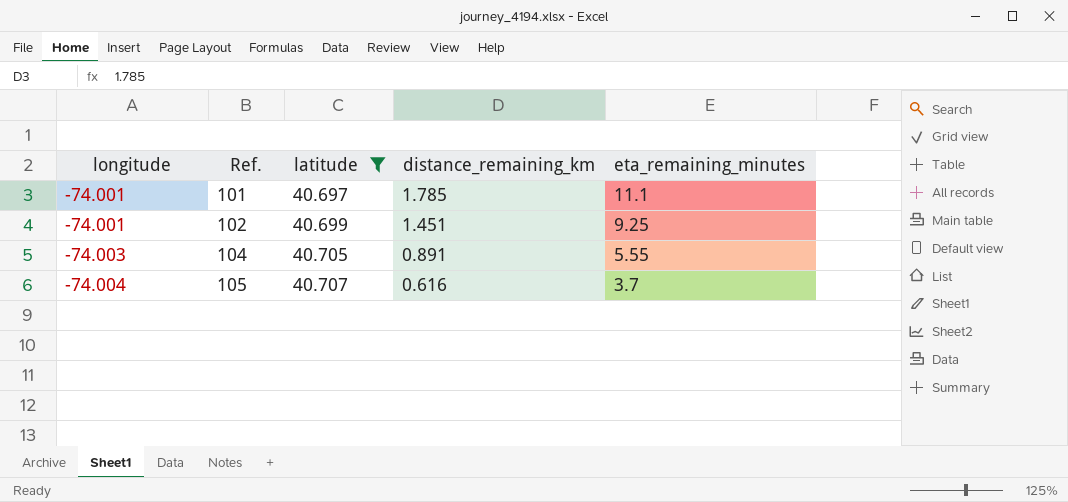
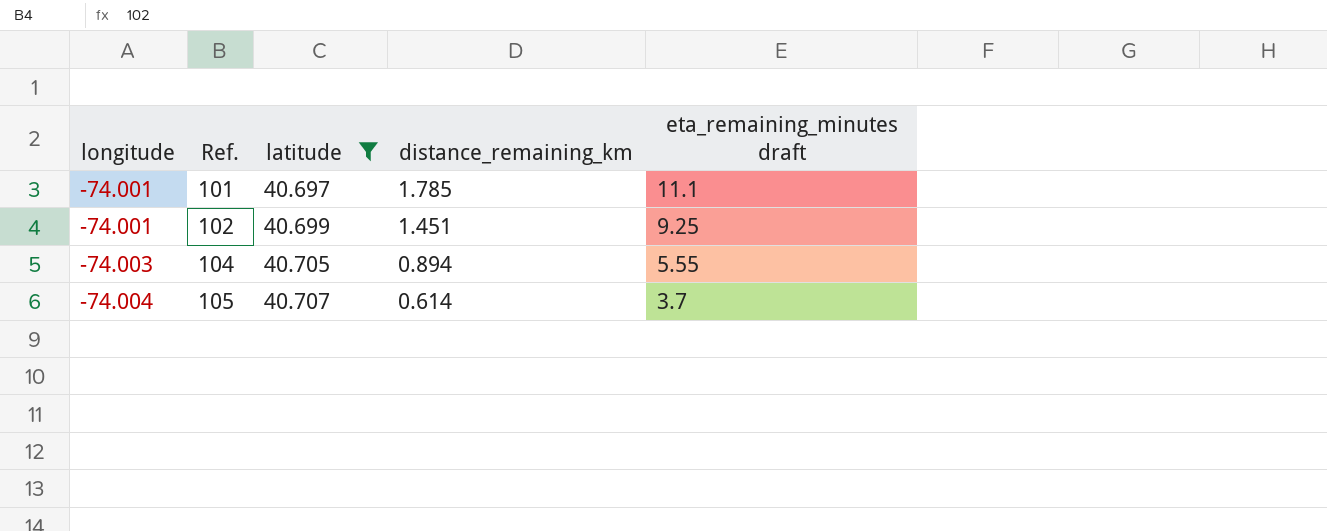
column name: eta_remaining_minutes -> eta_remaining_minutes draft
104 | distance_remaining_km: 0.891 -> 0.894
105 | distance_remaining_km: 0.616 -> 0.614

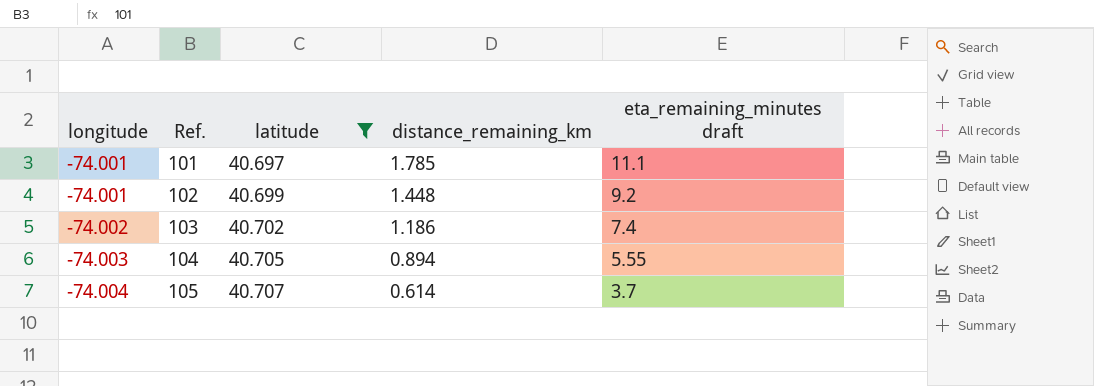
102 | distance_remaining_km: 1.451 -> 1.448
102 | eta_remaining_minutes draft: 9.25 -> 9.2
row 103: none -> -74.002 | 40.702 | 1.186 | 7.4

